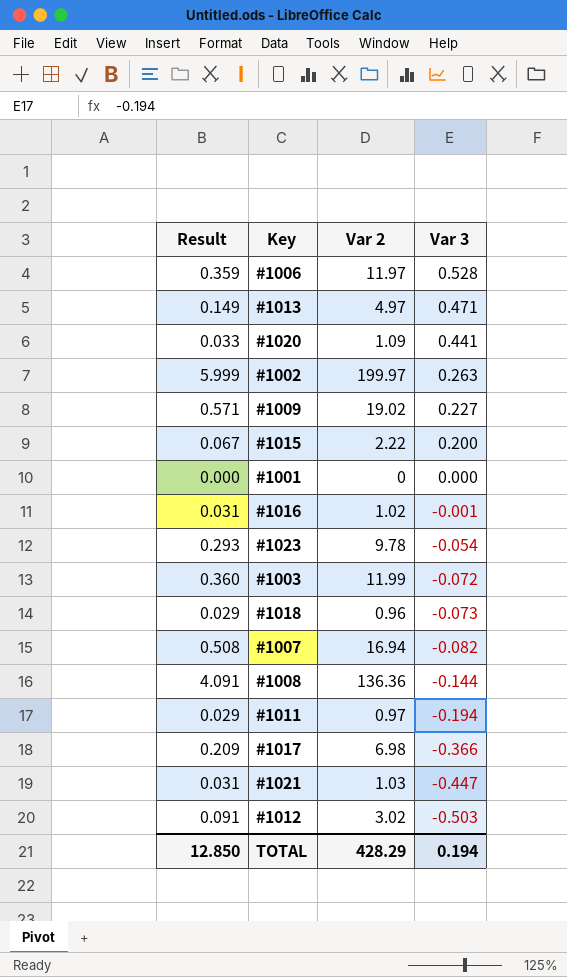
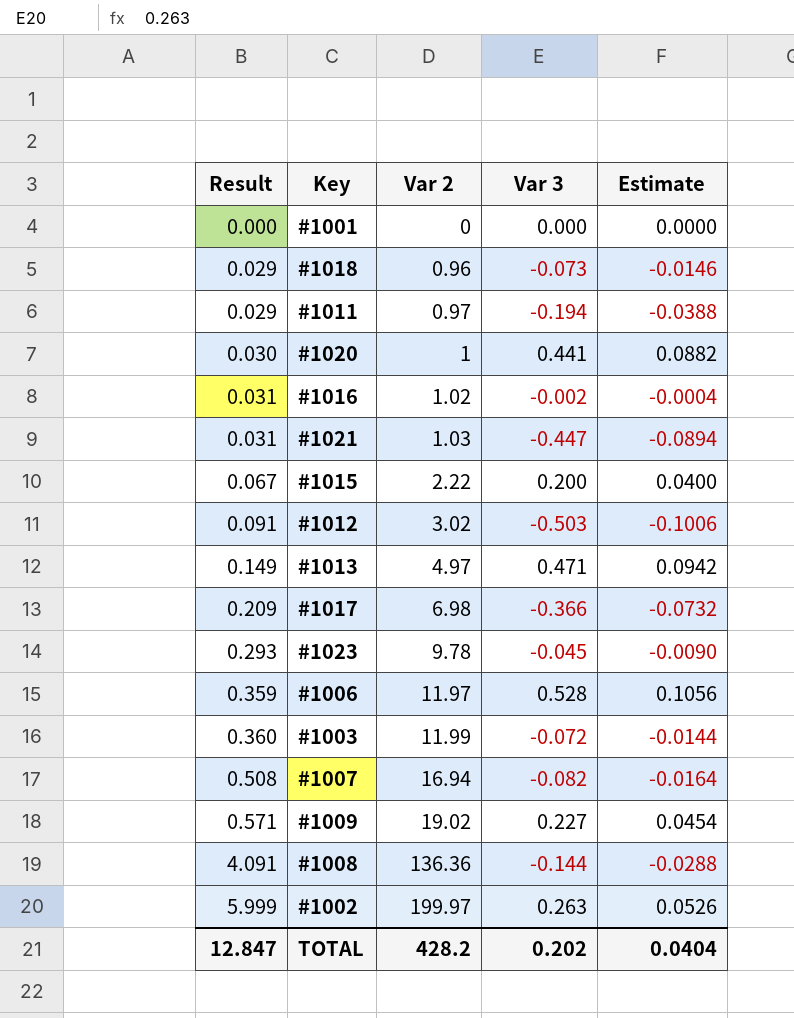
row order: Var 3 descending -> Result ascending
column Estimate | formula: none -> [Var 3] * 0.2
#1020 | Result: 0.033 -> 0.030
#1020 | Var 2: 1.09 -> 1
#1016 | Var 3: -0.001 -> -0.002
#1023 | Var 3: -0.054 -> -0.045
TOTAL | Result: 12.850 -> 12.847
TOTAL | Var 2: 428.29 -> 428.2
TOTAL | Var 3: 0.194 -> 0.202

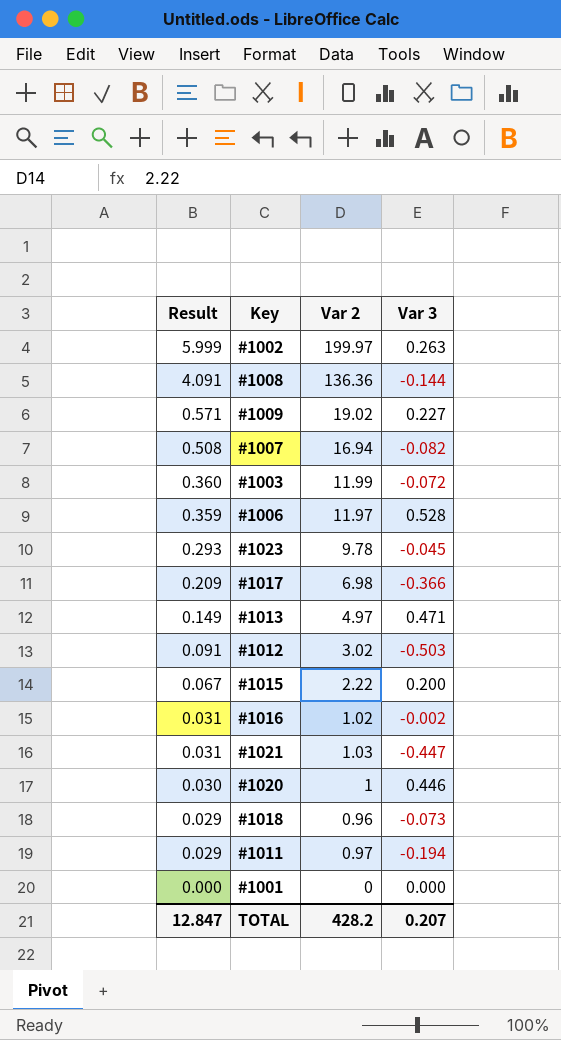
row order: Result ascending -> Result descending
column Estimate | formula: [Var 3] * 0.2 -> none
#1020 | Var 3: 0.441 -> 0.446
TOTAL | Var 3: 0.202 -> 0.207

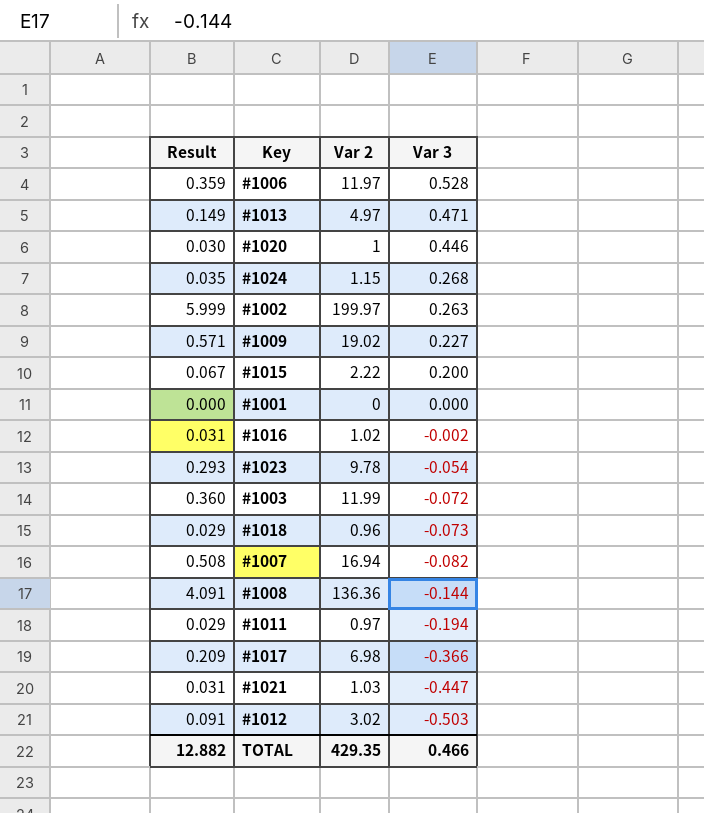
row order: Result descending -> Var 3 descending
row #1024: none -> 0.035 | 1.15 | 0.268
#1023 | Var 3: -0.045 -> -0.054
TOTAL | Result: 12.847 -> 12.882
TOTAL | Var 2: 428.2 -> 429.35
TOTAL | Var 3: 0.207 -> 0.466

